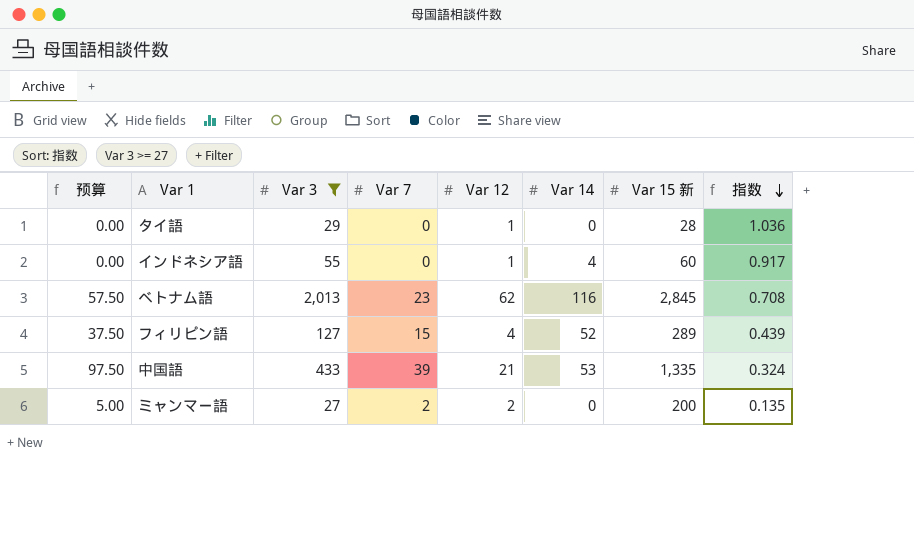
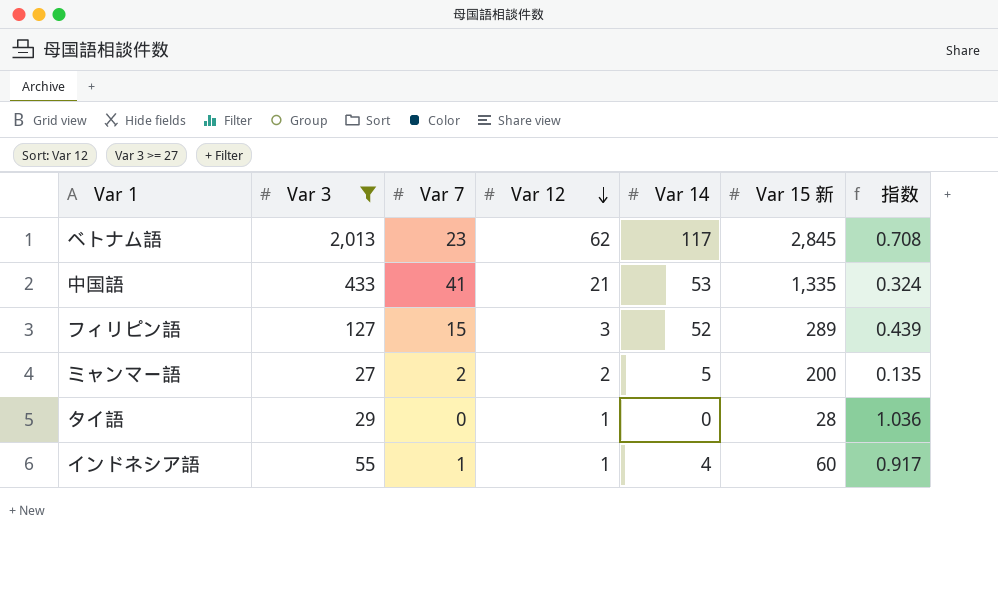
row order: 指数 descending -> Var 12 descending
column 预算 | formula: [Var 7] * 2.5 -> none
ベトナム語 | Var 14: 116 -> 117
中国語 | Var 7: 39 -> 41
フィリピン語 | Var 12: 4 -> 3
ミャンマー語 | Var 14: 0 -> 5
インドネシア語 | Var 7: 0 -> 1

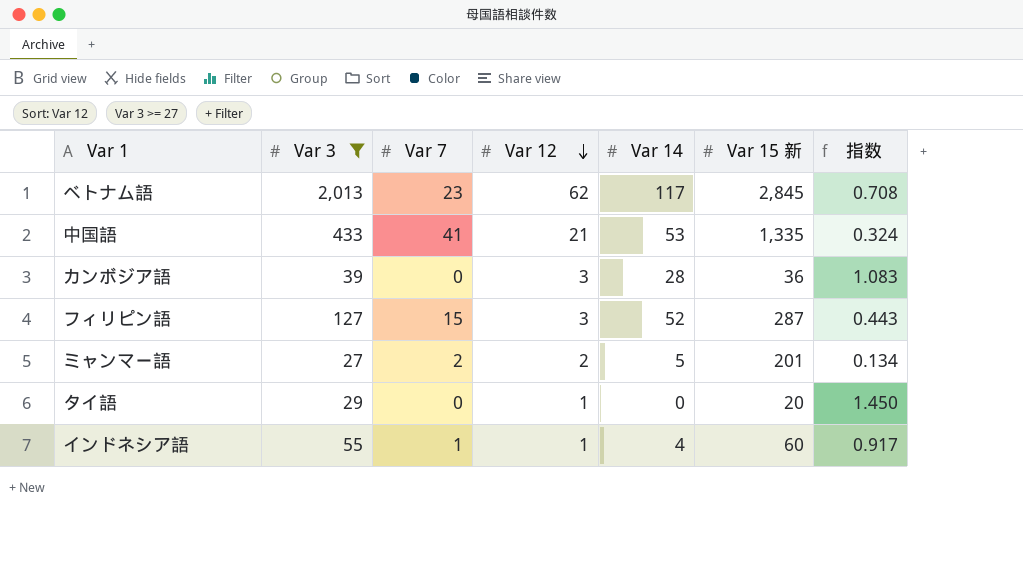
row カンボジア語: none -> 39 | 0 | 3 | 28 | 36 | 1.083
フィリピン語 | Var 15 新: 289 -> 287
フィリピン語 | 指数: 0.439 -> 0.443
ミャンマー語 | Var 15 新: 200 -> 201
ミャンマー語 | 指数: 0.135 -> 0.134
タイ語 | Var 15 新: 28 -> 20
タイ語 | 指数: 1.036 -> 1.450

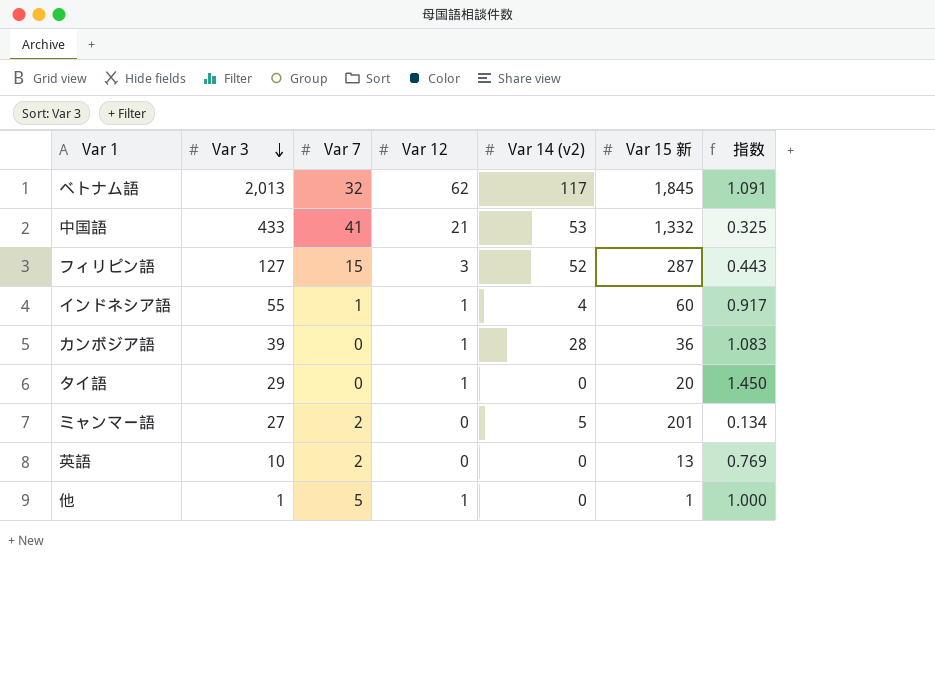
filter: Var 3 >= 27 -> none
row order: Var 12 descending -> Var 3 descending
column name: Var 14 -> Var 14 (v2)
ベトナム語 | Var 7: 23 -> 32
ベトナム語 | Var 15 新: 2,845 -> 1,845
ベトナム語 | 指数: 0.708 -> 1.091
中国語 | Var 15 新: 1,335 -> 1,332
中国語 | 指数: 0.324 -> 0.325
カンボジア語 | Var 12: 3 -> 1
ミャンマー語 | Var 12: 2 -> 0

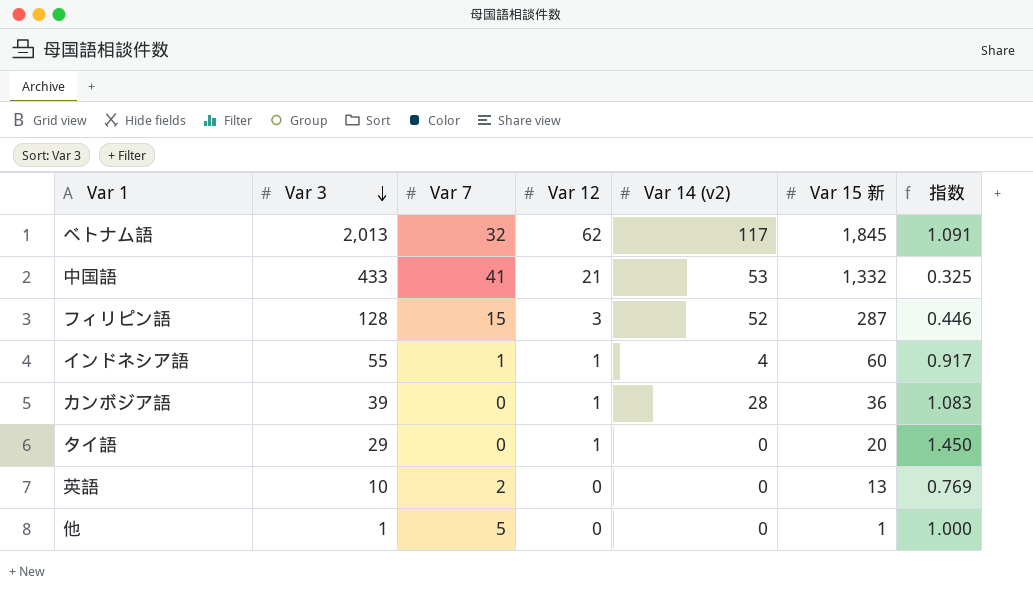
row ミャンマー語: 27 | 2 | 0 | 5 | 201 | 0.134 -> none
フィリピン語 | Var 3: 127 -> 128
フィリピン語 | 指数: 0.443 -> 0.446
他 | Var 12: 1 -> 0

